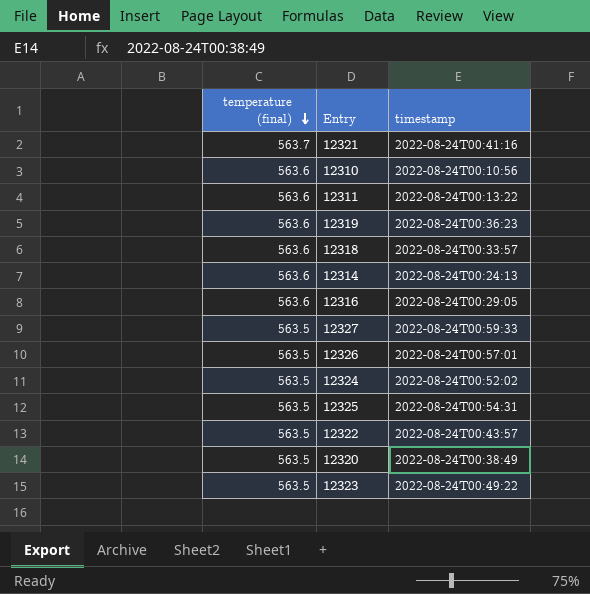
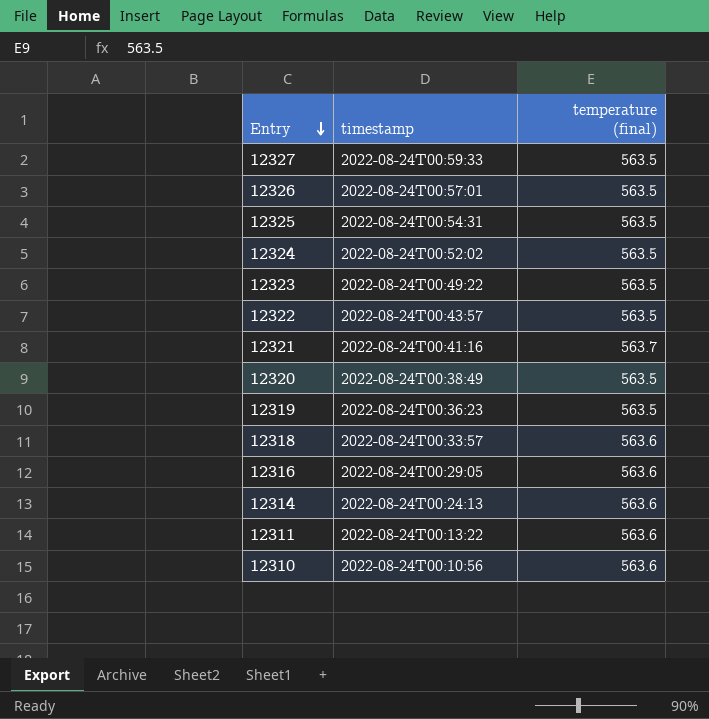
row order: temperature (final) descending -> Entry descending
column temperature (final) | position: 1 -> 3
12319 | temperature (final): 563.6 -> 563.5

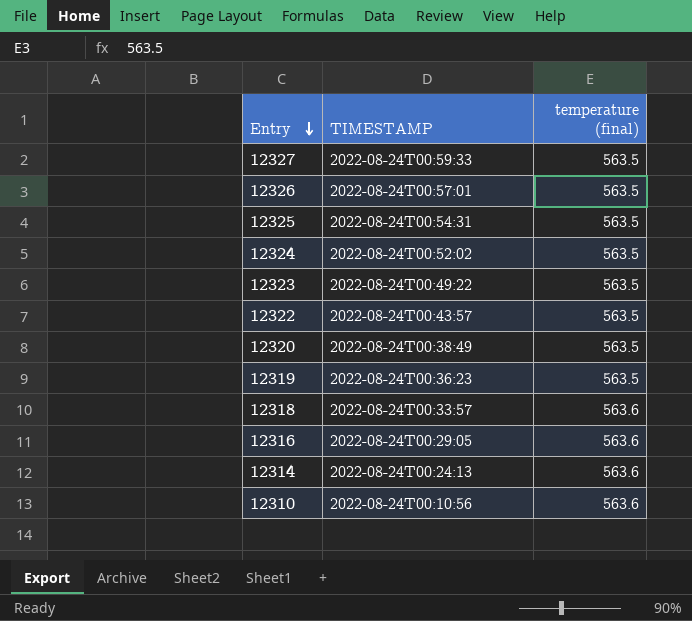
column name: timestamp -> TIMESTAMP
row 12321: 2022-08-24T00:41:16 | 563.7 -> none
row 12311: 2022-08-24T00:13:22 | 563.6 -> none

